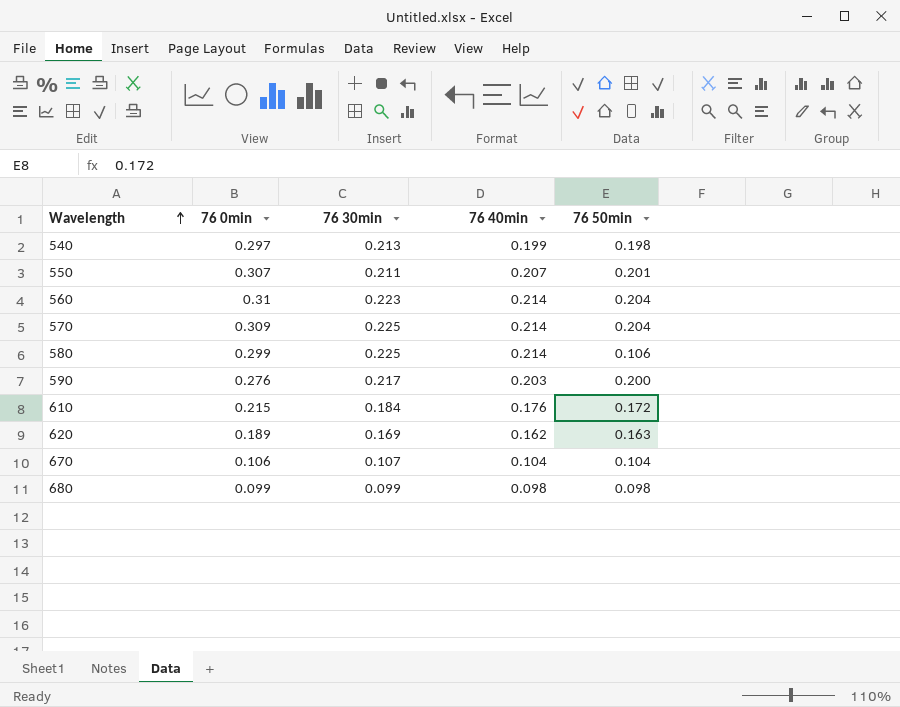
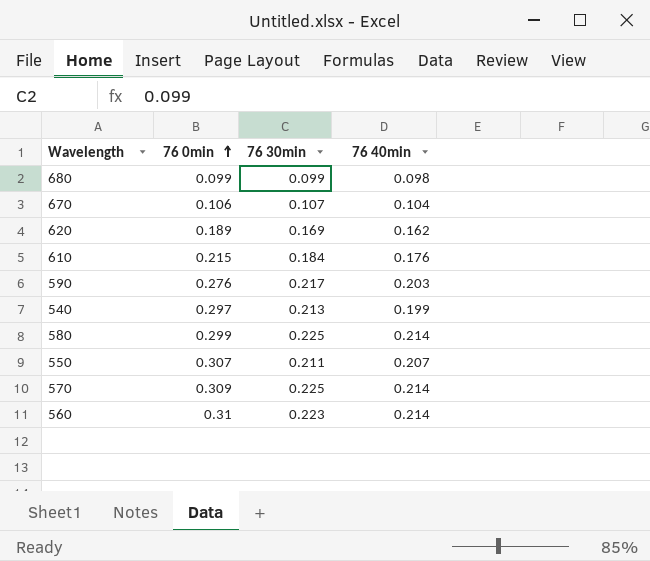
row order: Wavelength ascending -> 76 0min ascending
column 76 50min | position: 5 -> none

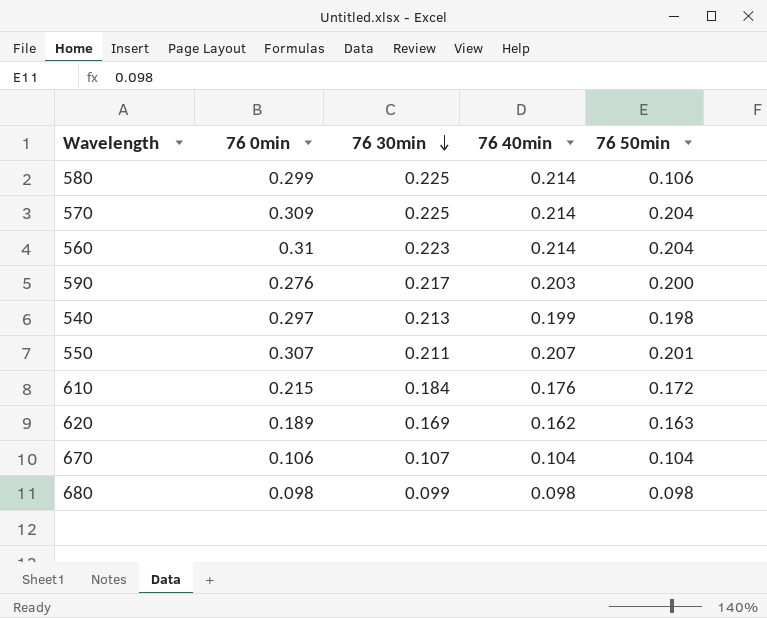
row order: 76 0min ascending -> 76 30min descending
column 76 50min | position: none -> 5
680 | 76 0min: 0.099 -> 0.098

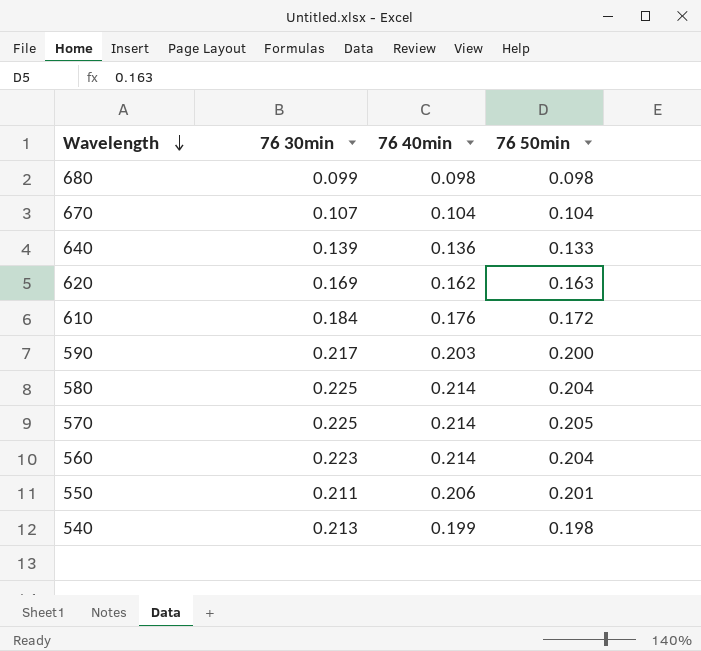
row order: 76 30min descending -> Wavelength descending
column 76 0min | position: 2 -> none
row 640: none -> 0.139 | 0.136 | 0.133
580 | 76 50min: 0.106 -> 0.204
570 | 76 50min: 0.204 -> 0.205
550 | 76 40min: 0.207 -> 0.206

